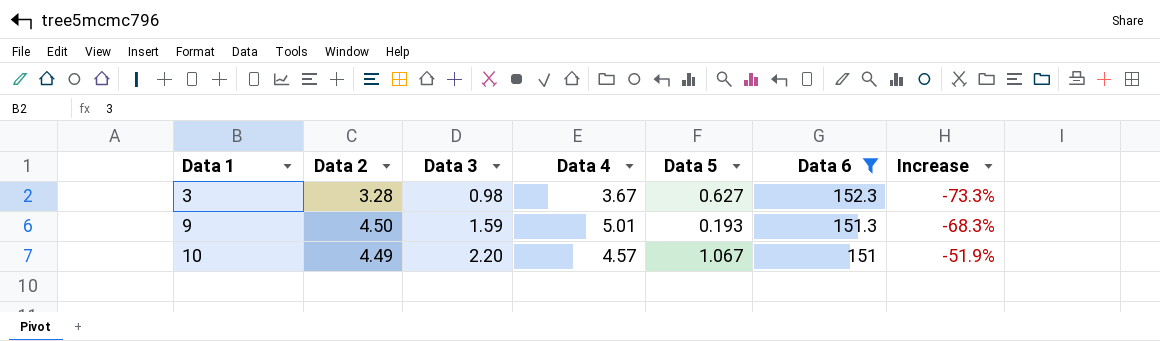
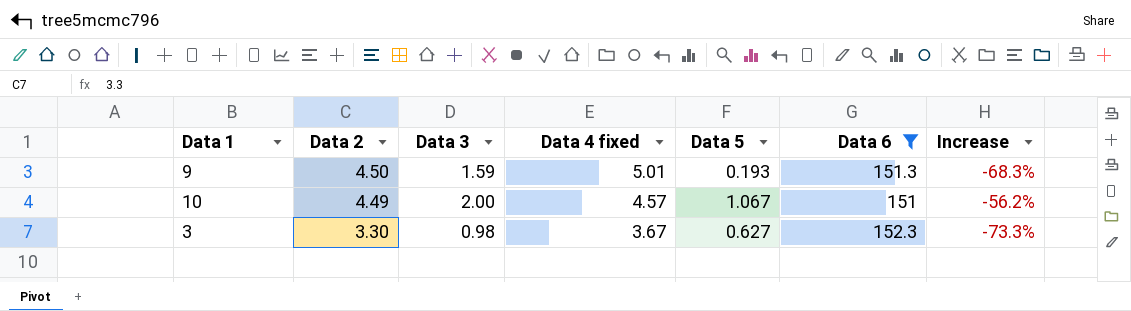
row order: Data 1 ascending -> Data 2 descending
column name: Data 4 -> Data 4 fixed
10 | Data 3: 2.20 -> 2.00
10 | Increase: -51.9% -> -56.2%
3 | Data 2: 3.28 -> 3.30

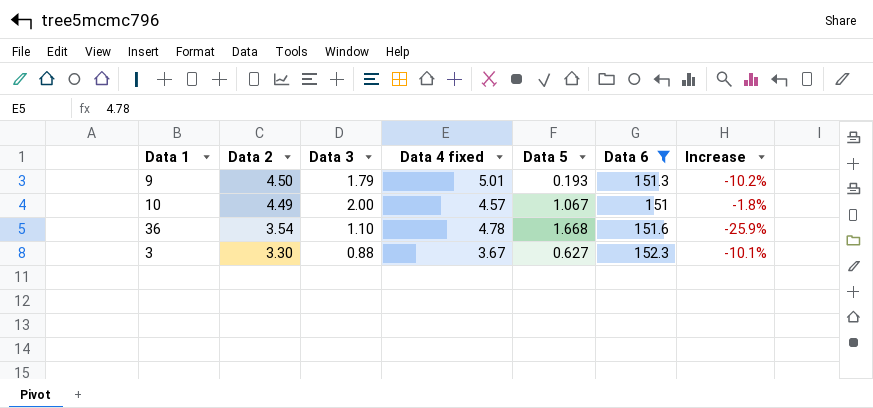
column Increase | formula: ([Data 3] - [Data 4 fixed]) / [Data 4 fixed] -> ([Data 2] - [Data 4 fixed]) / [Data 4 fixed]
9 | Data 3: 1.59 -> 1.79
row 36: none -> 3.54 | 1.10 | 4.78 | 1.668 | 151.6 | -25.9%
3 | Data 3: 0.98 -> 0.88

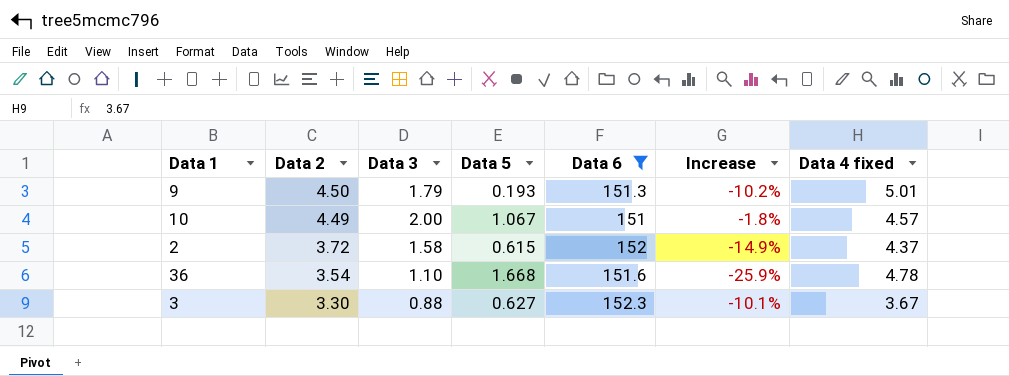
column Data 4 fixed | position: 4 -> 7
row 2: none -> 3.72 | 1.58 | 0.615 | 152 | -14.9% | 4.37

